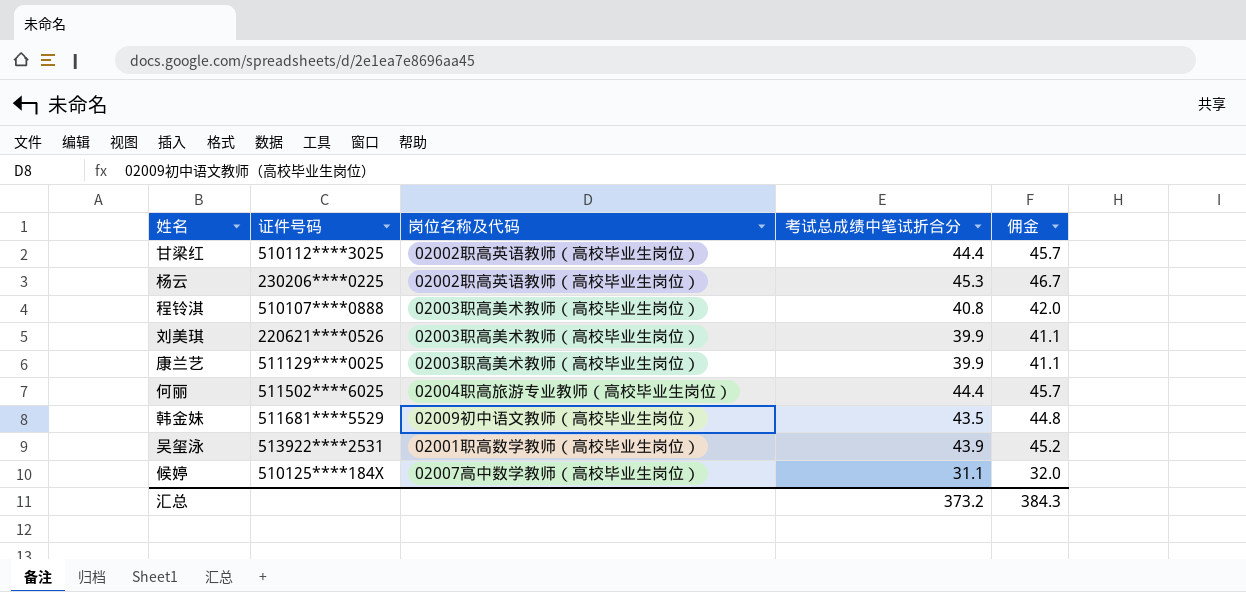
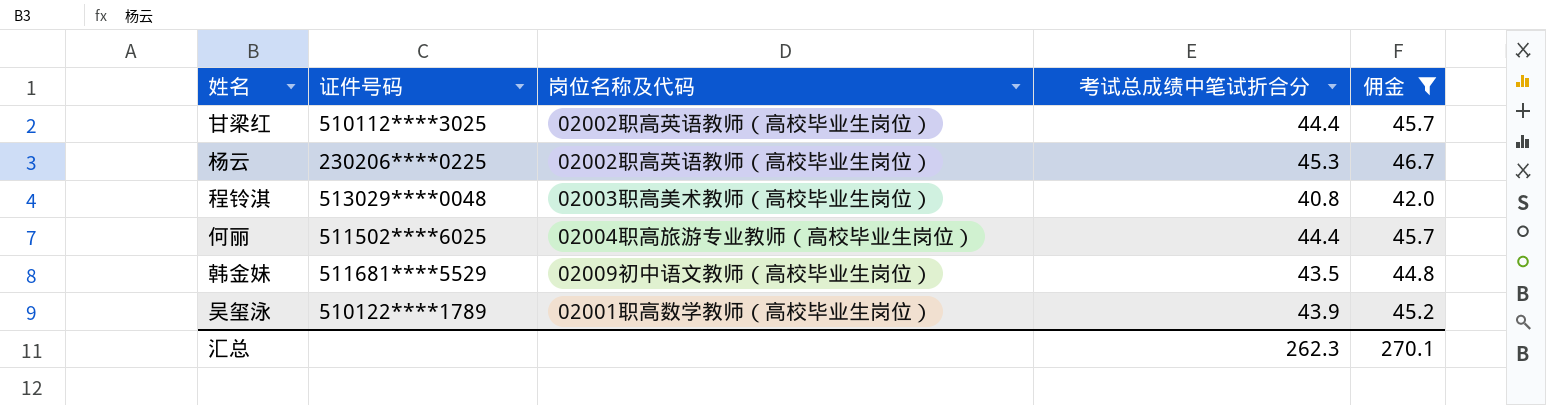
filter: none -> 佣金 >= 42.0
程铃淇 | 证件号码: 510107****0888 -> 513029****0048
吴玺泳 | 证件号码: 513922****2531 -> 510122****1789
汇总 | 考试总成绩中笔试折合分: 373.2 -> 262.3
汇总 | 佣金: 384.3 -> 270.1

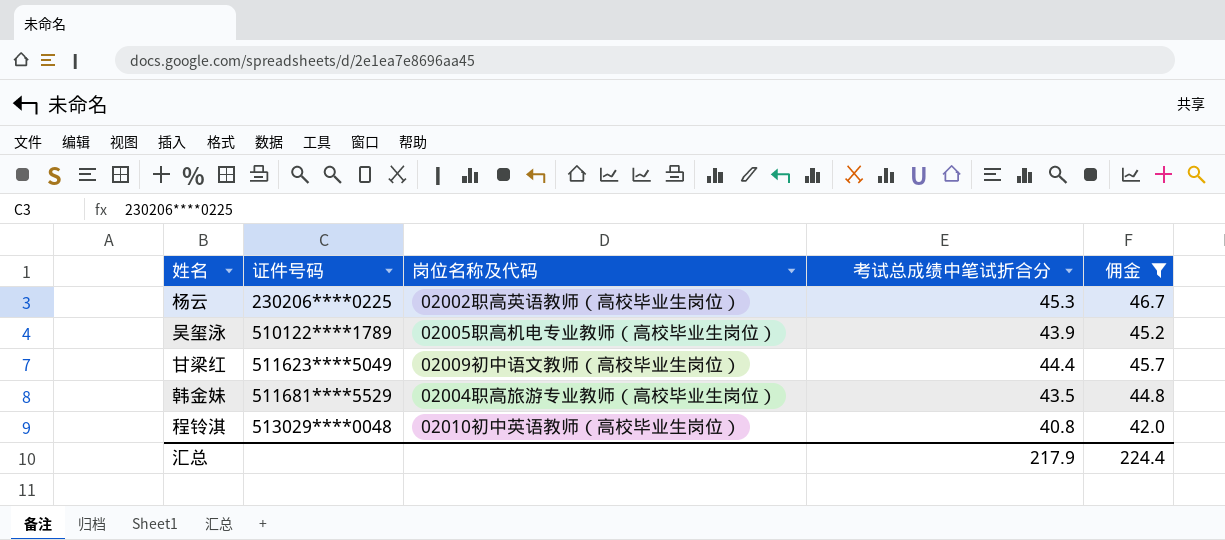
row order: none -> 证件号码 ascending
row 何丽: 511502****6025 | 02004职高旅游专业教师（高校毕业生岗位） | 44.4 | 45.7 -> none
吴玺泳 | 岗位名称及代码: 02001职高数学教师（高校毕业生岗位） -> 02005职高机电专业教师（高校毕业生岗位）
甘梁红 | 证件号码: 510112****3025 -> 511623****5049
甘梁红 | 岗位名称及代码: 02002职高英语教师（高校毕业生岗位） -> 02009初中语文教师（高校毕业生岗位）
韩金妹 | 岗位名称及代码: 02009初中语文教师（高校毕业生岗位） -> 02004职高旅游专业教师（高校毕业生岗位）
程铃淇 | 岗位名称及代码: 02003职高美术教师（高校毕业生岗位） -> 02010初中英语教师（高校毕业生岗位）
汇总 | 考试总成绩中笔试折合分: 262.3 -> 217.9
汇总 | 佣金: 270.1 -> 224.4

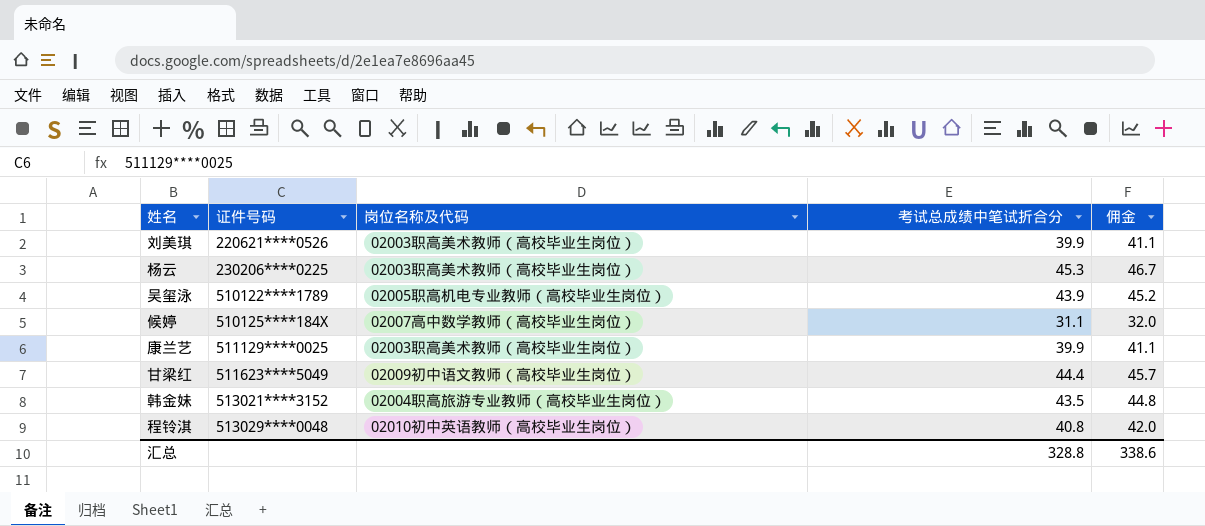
filter: 佣金 >= 42.0 -> none
杨云 | 岗位名称及代码: 02002职高英语教师（高校毕业生岗位） -> 02003职高美术教师（高校毕业生岗位）
韩金妹 | 证件号码: 511681****5529 -> 513021****3152
汇总 | 考试总成绩中笔试折合分: 217.9 -> 328.8
汇总 | 佣金: 224.4 -> 338.6

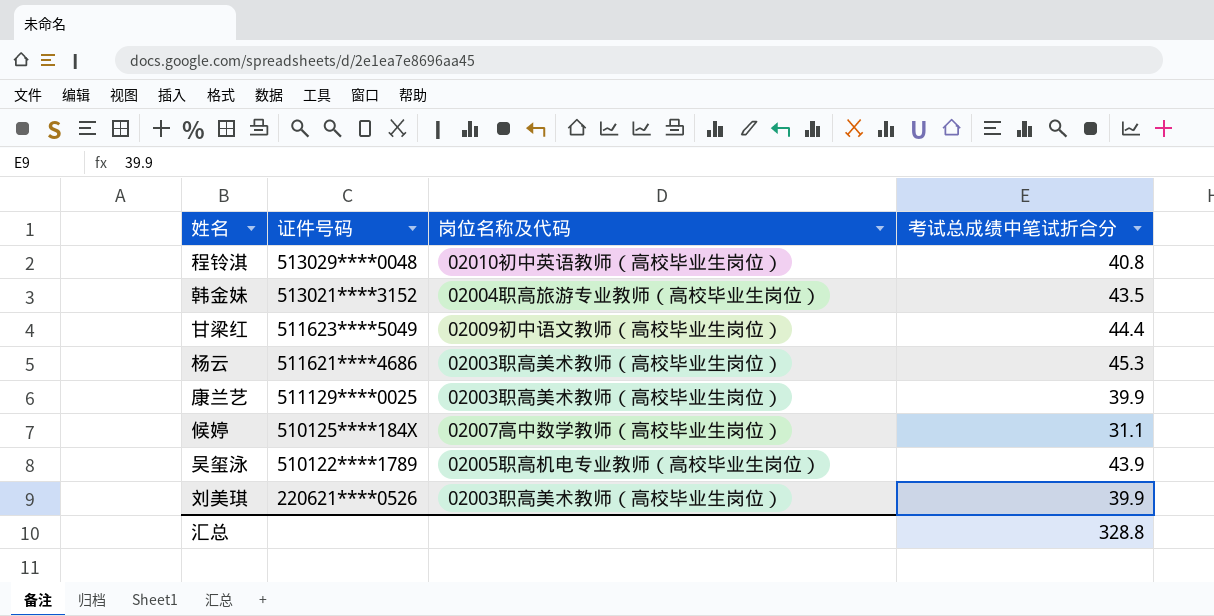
row order: 证件号码 ascending -> 证件号码 descending
column 佣金 | formula: [考试总成绩中笔试折合分] * 1.03 -> none
杨云 | 证件号码: 230206****0225 -> 511621****4686

